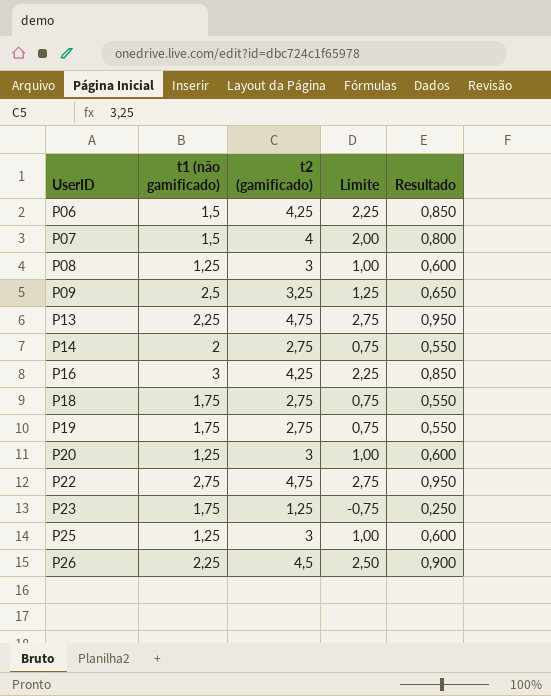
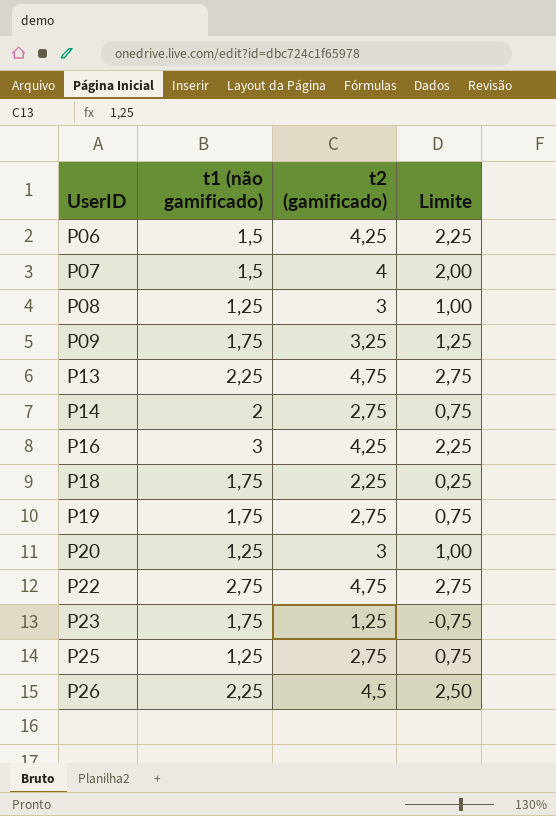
column Resultado | formula: [t2 (gamificado)] * 0,2 -> none
P09 | t1 (não gamificado): 2,5 -> 1,75
P18 | t2 (gamificado): 2,75 -> 2,25
P18 | Limite: 0,75 -> 0,25
P25 | t2 (gamificado): 3 -> 2,75
P25 | Limite: 1,00 -> 0,75

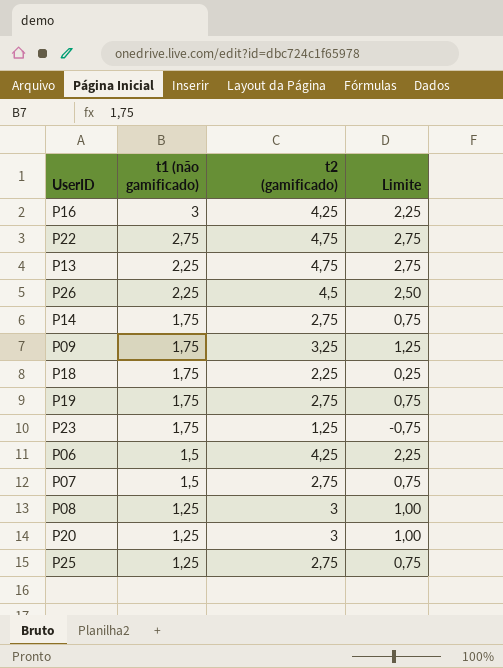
row order: UserID ascending -> t1 (não gamificado) descending
P14 | t1 (não gamificado): 2 -> 1,75
P07 | t2 (gamificado): 4 -> 2,75
P07 | Limite: 2,00 -> 0,75

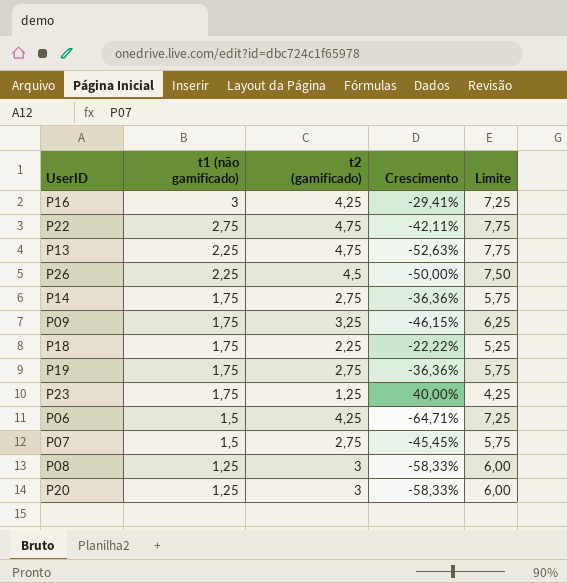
column Crescimento | formula: none -> ([t1 (não gamificado)] - [t2 (gamificado)]) / [t2 (gamificado)]
column Limite | formula: [t2 (gamificado)] - 2 -> [t2 (gamificado)] + 3
row P25: 1,25 | 2,75 | 0,75 -> none

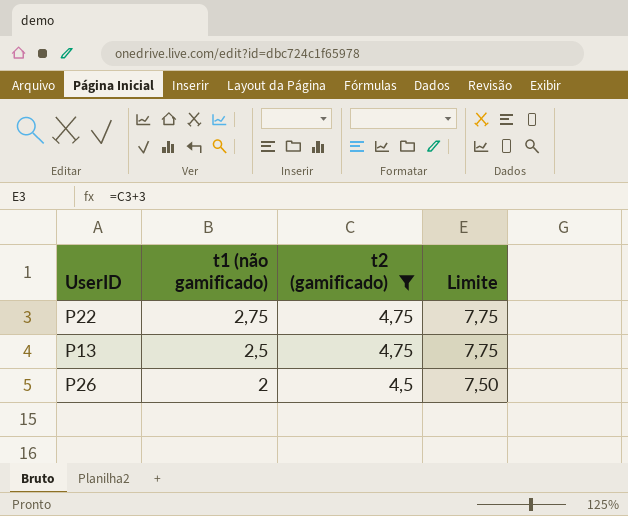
filter: none -> t2 (gamificado) >= 4,5
column Crescimento | formula: ([t1 (não gamificado)] - [t2 (gamificado)]) / [t2 (gamificado)] -> none
P13 | t1 (não gamificado): 2,25 -> 2,5
P26 | t1 (não gamificado): 2,25 -> 2

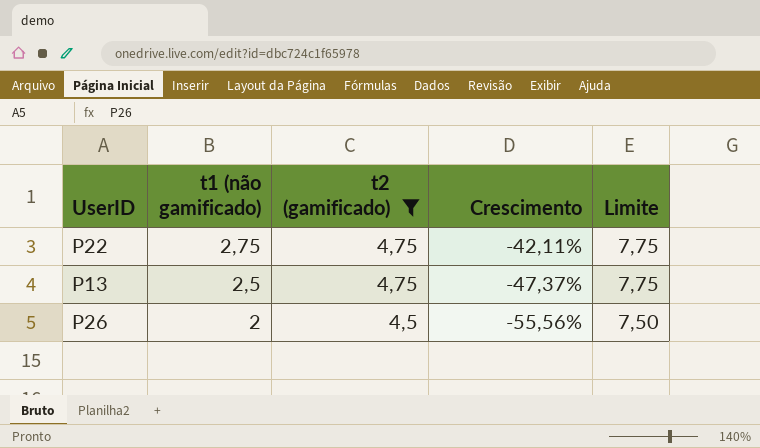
column Crescimento | formula: none -> ([t1 (não gamificado)] - [t2 (gamificado)]) / [t2 (gamificado)]

